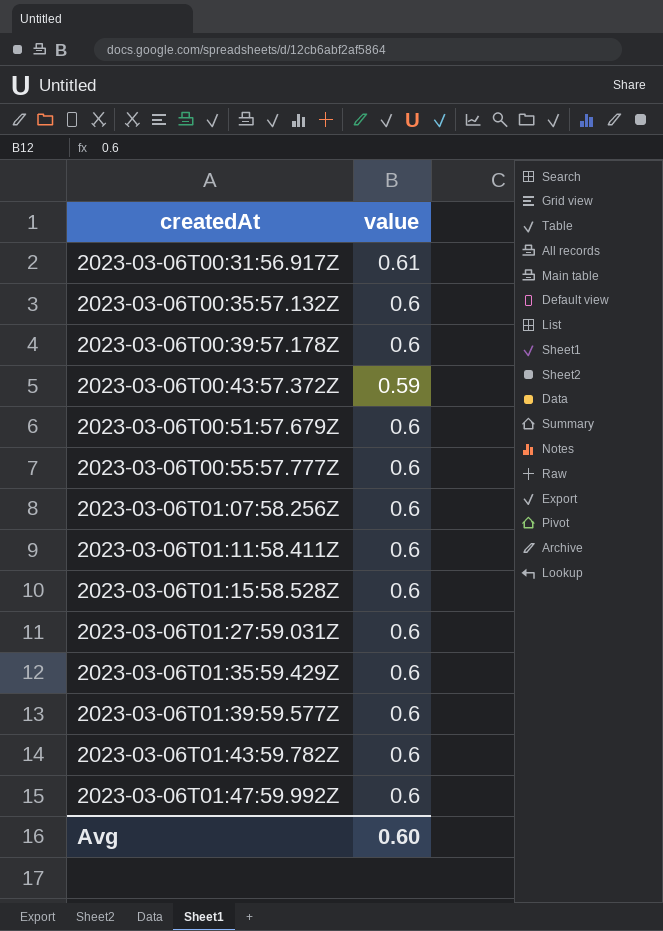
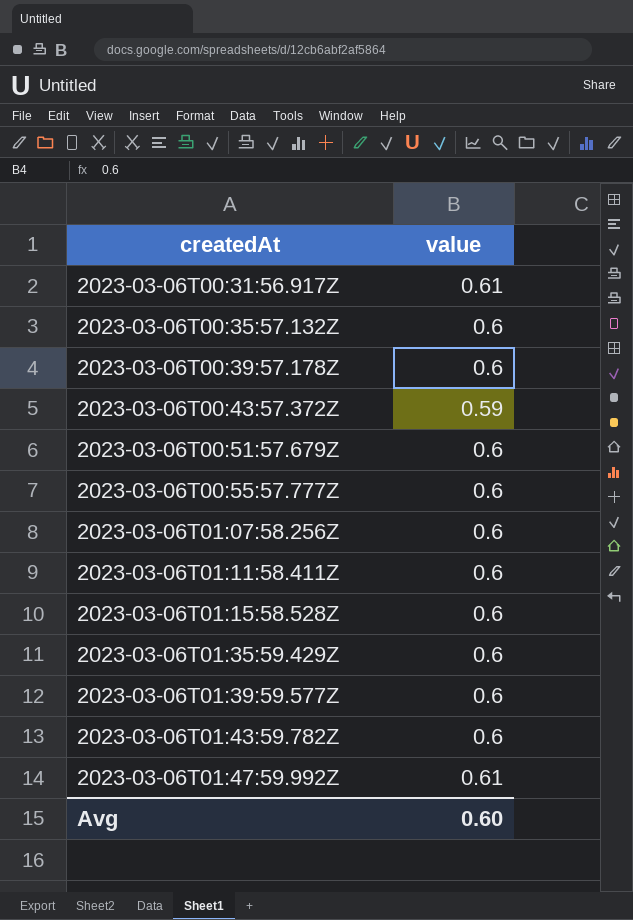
row 2023-03-06T01:27:59.031Z: 0.6 -> none
2023-03-06T01:47:59.992Z | value: 0.6 -> 0.61

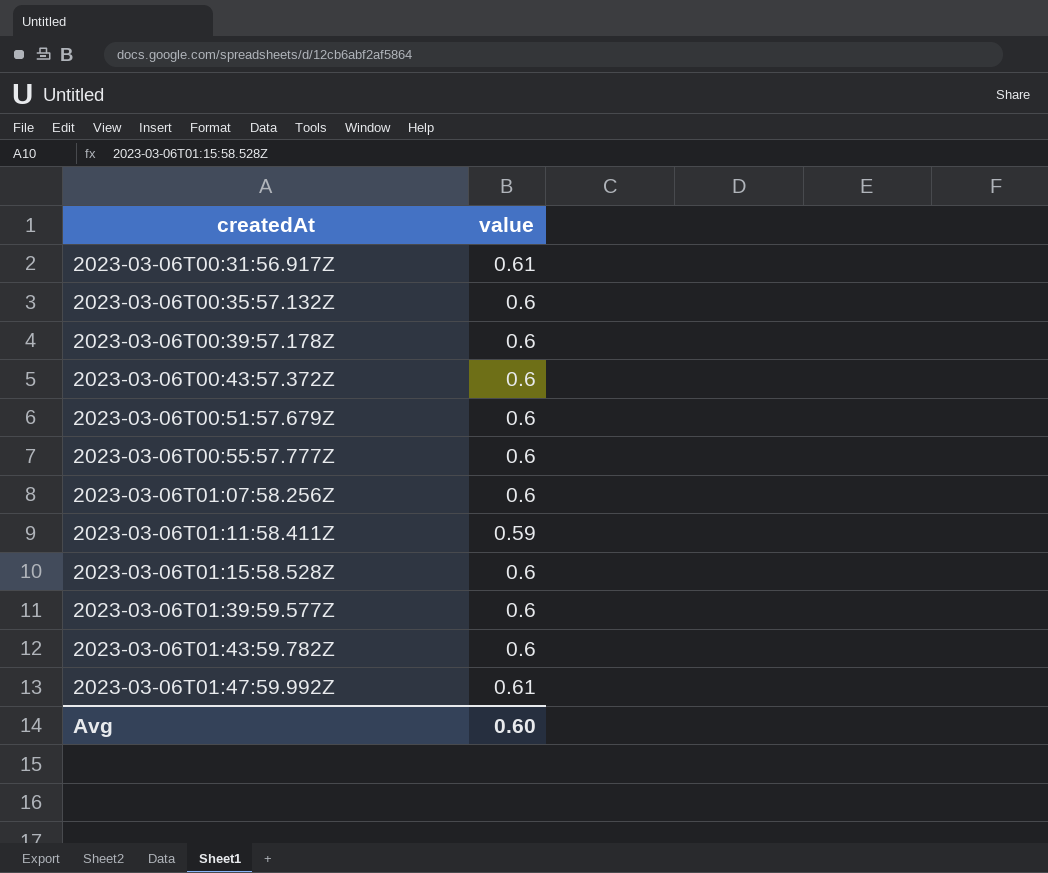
row 2023-03-06T01:35:59.429Z: 0.6 -> none
2023-03-06T00:43:57.372Z | value: 0.59 -> 0.6
2023-03-06T01:11:58.411Z | value: 0.6 -> 0.59

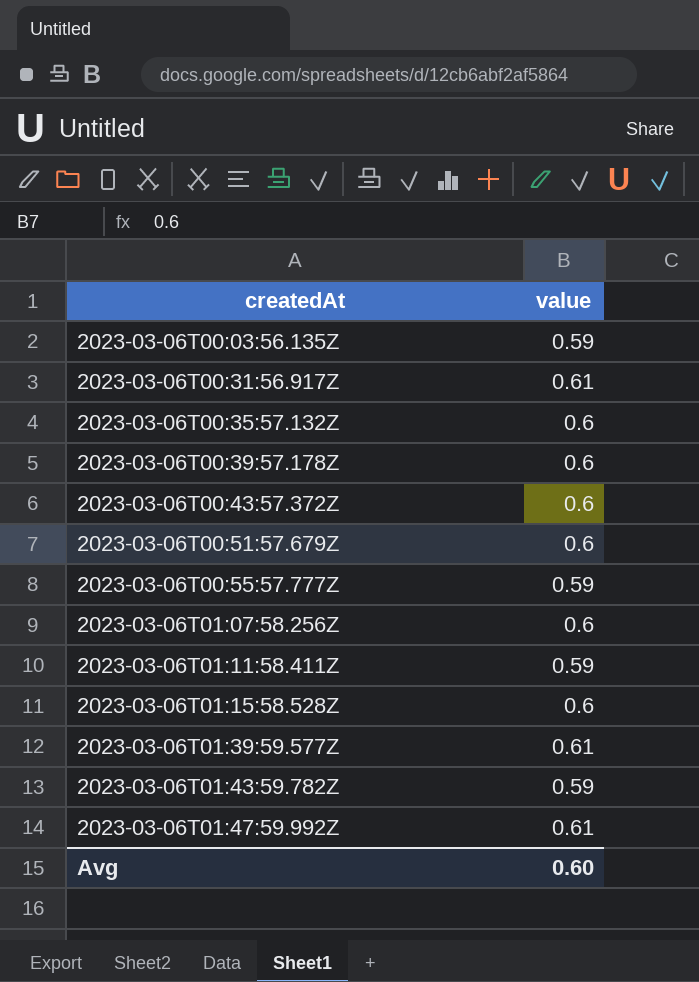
row 2023-03-06T00:03:56.135Z: none -> 0.59
2023-03-06T00:55:57.777Z | value: 0.6 -> 0.59
2023-03-06T01:39:59.577Z | value: 0.6 -> 0.61
2023-03-06T01:43:59.782Z | value: 0.6 -> 0.59

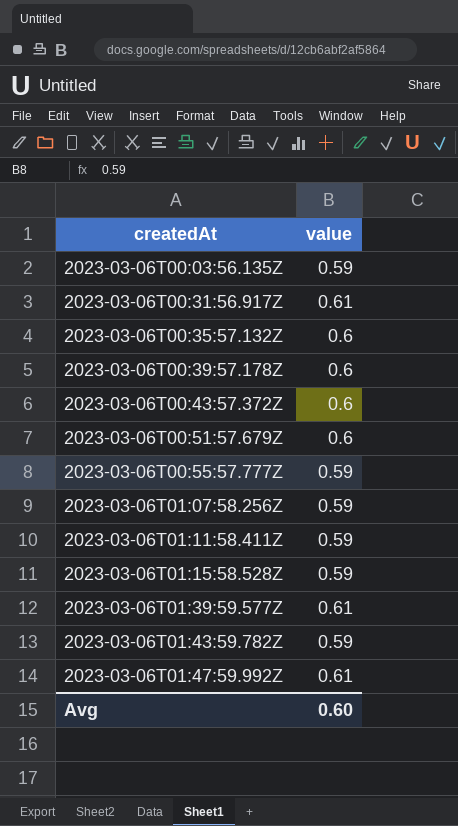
2023-03-06T01:07:58.256Z | value: 0.6 -> 0.59
2023-03-06T01:15:58.528Z | value: 0.6 -> 0.59

